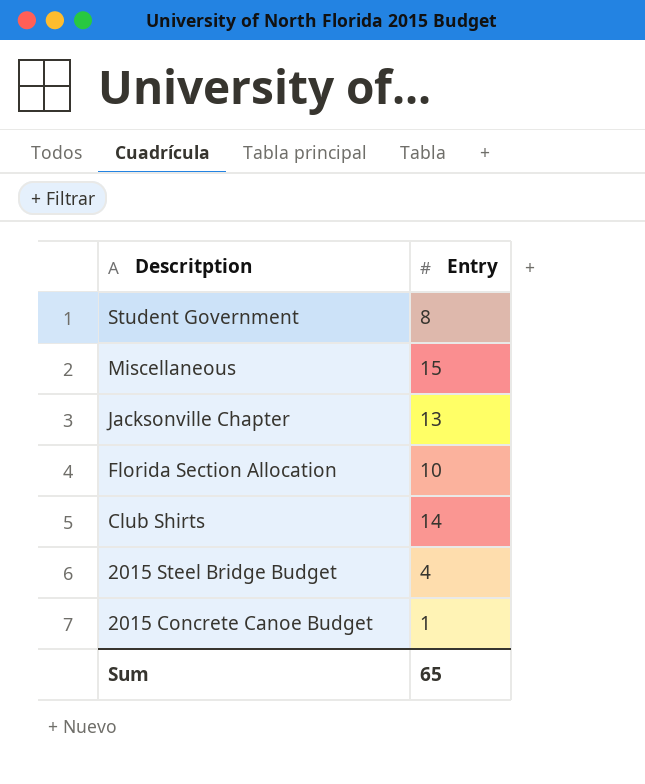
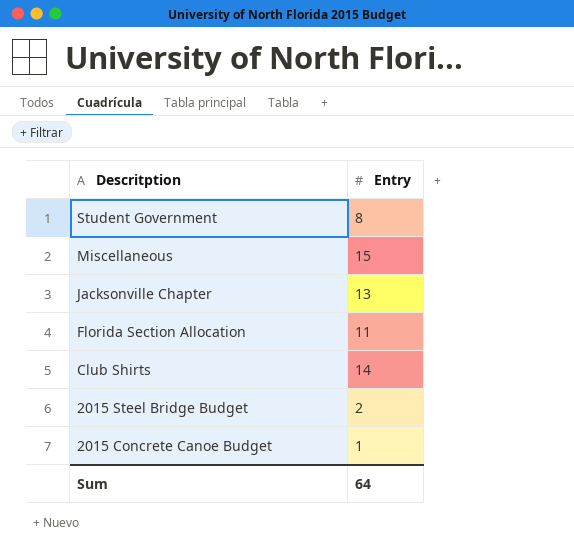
Florida Section Allocation | Entry: 10 -> 11
2015 Steel Bridge Budget | Entry: 4 -> 2
Sum | Entry: 65 -> 64

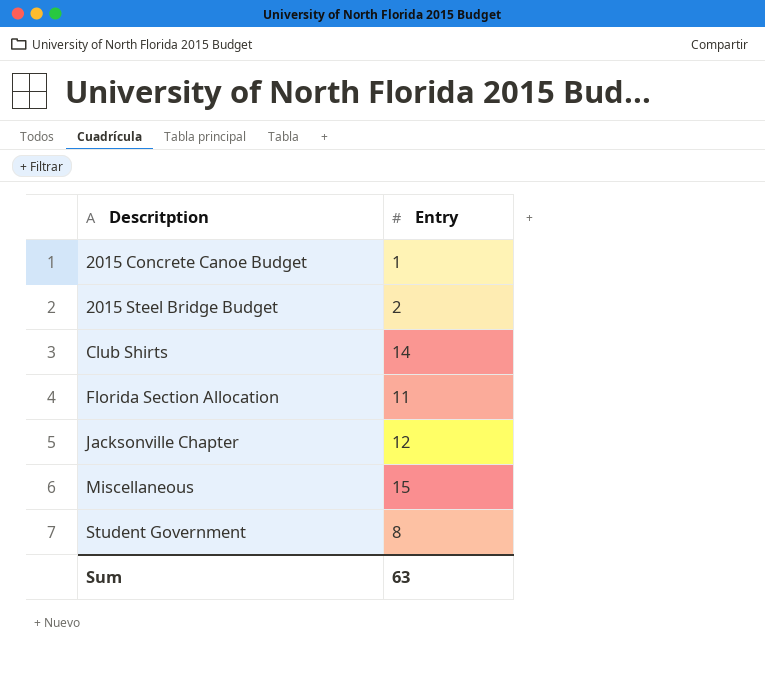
row order: Descritption descending -> Descritption ascending
Jacksonville Chapter | Entry: 13 -> 12
Sum | Entry: 64 -> 63

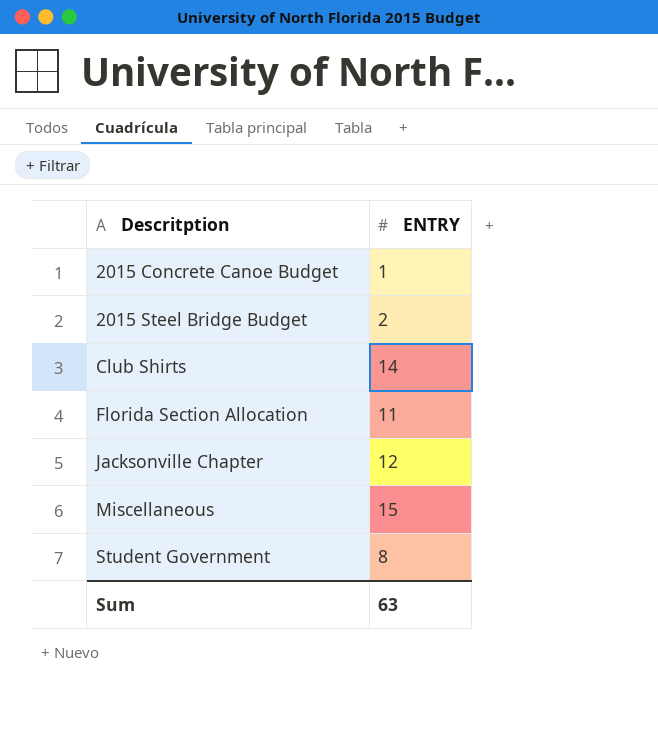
column name: Entry -> ENTRY

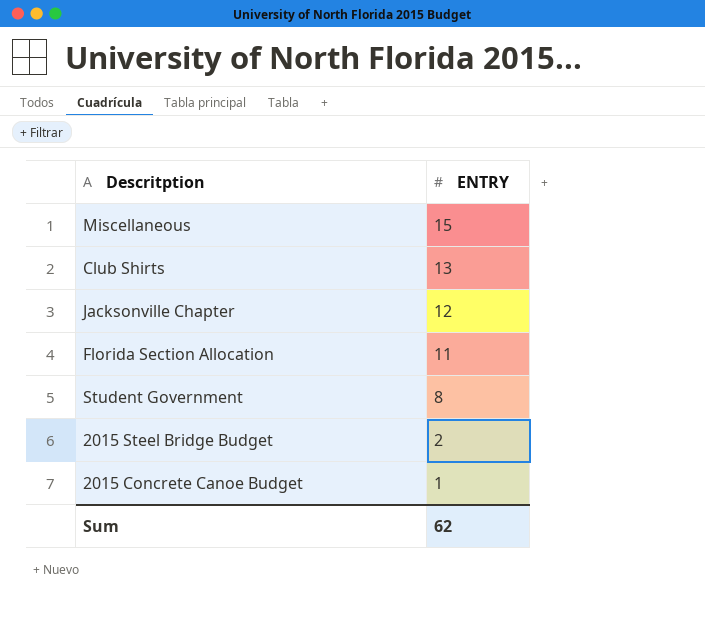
row order: Descritption ascending -> ENTRY descending
Club Shirts | ENTRY: 14 -> 13
Sum | ENTRY: 63 -> 62

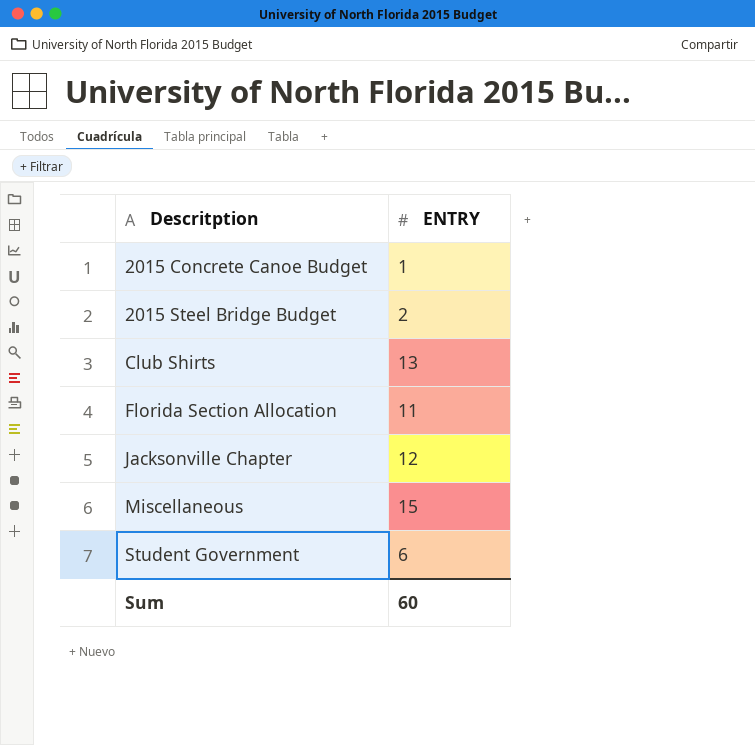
row order: ENTRY descending -> Descritption ascending
Student Government | ENTRY: 8 -> 6
Sum | ENTRY: 62 -> 60

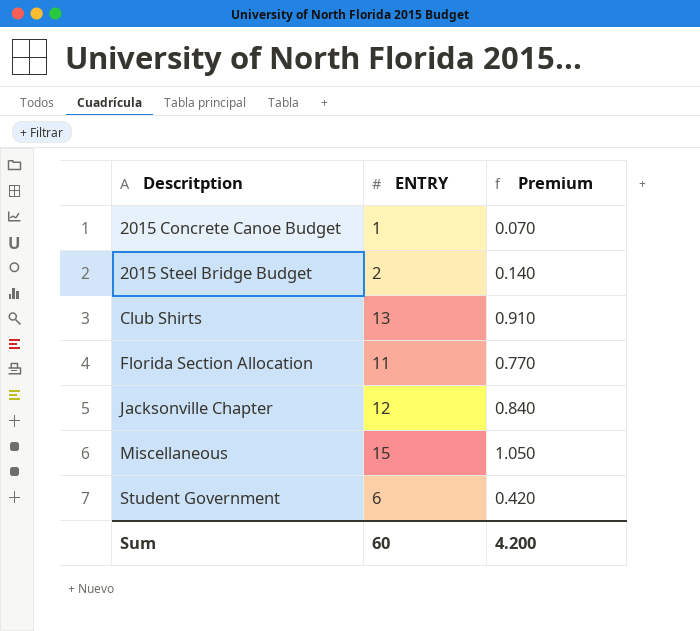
column Premium | formula: none -> [ENTRY] * 0.07

